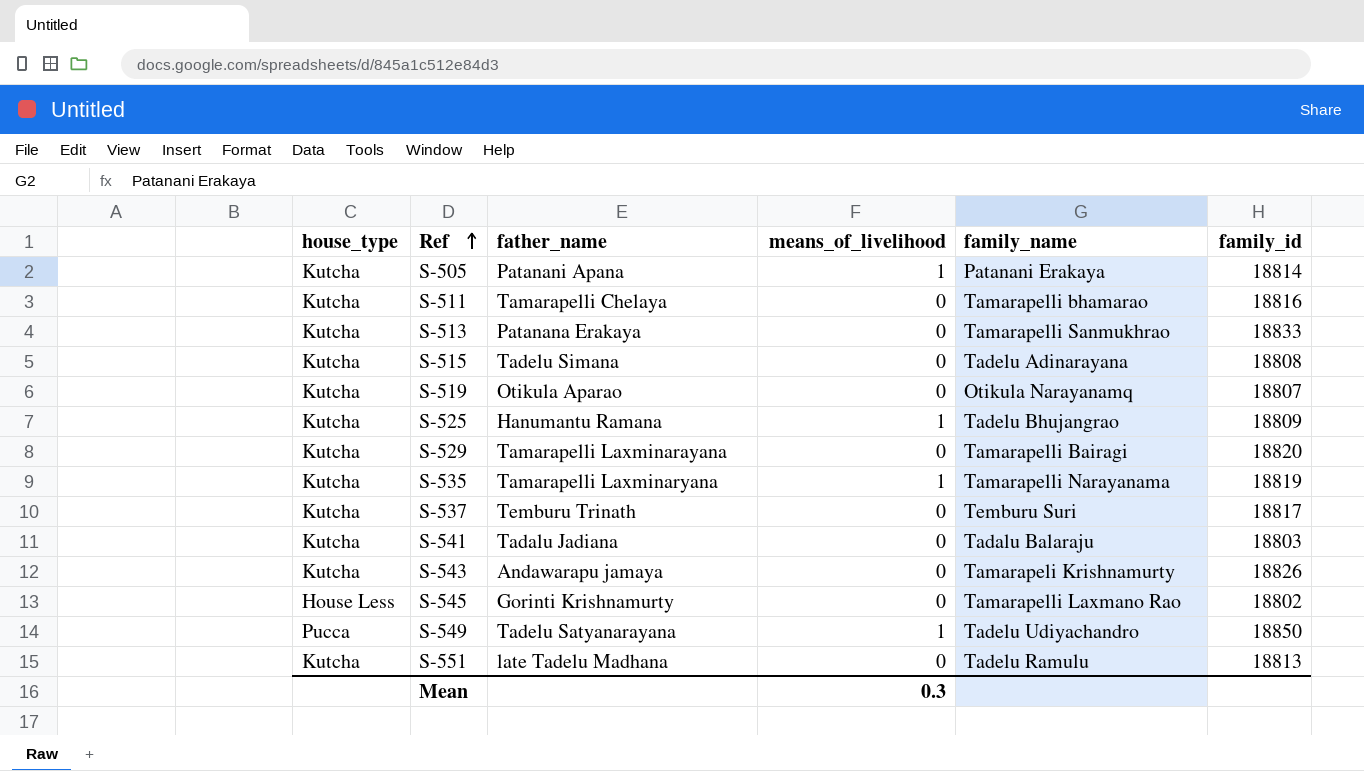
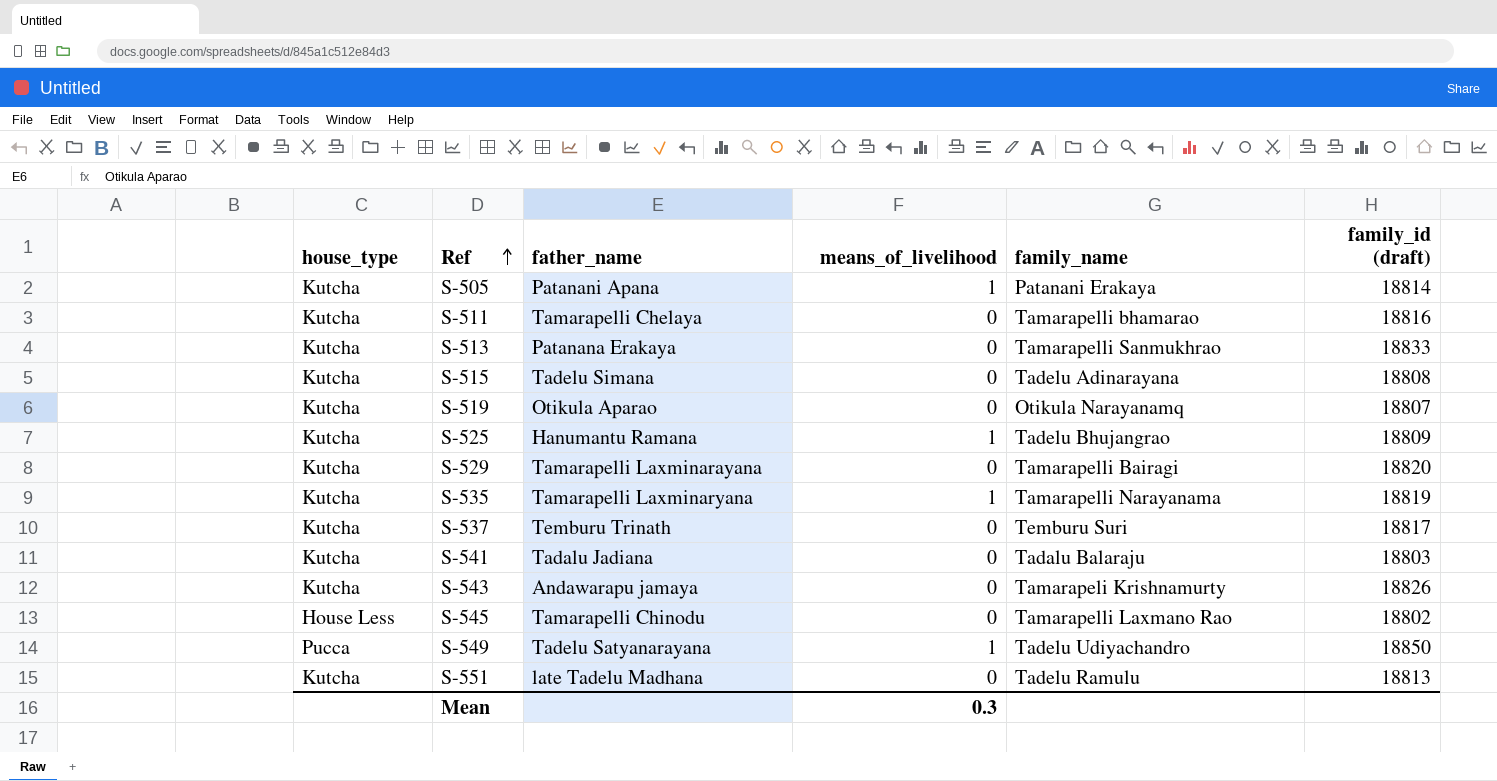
column name: family_id -> family_id (draft)
S-545 | father_name: Gorinti Krishnamurty -> Tamarapelli Chinodu

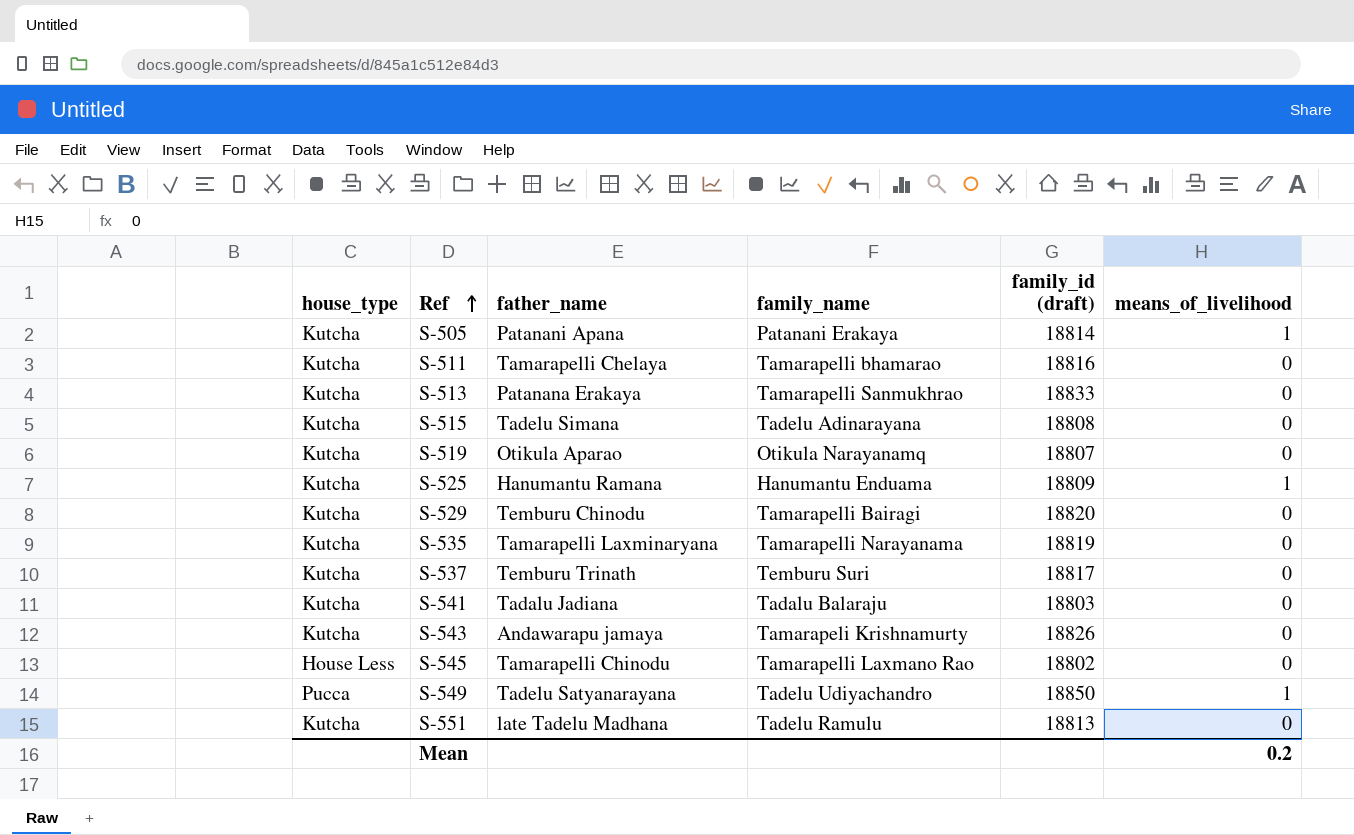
column means_of_livelihood | position: 4 -> 6
S-525 | family_name: Tadelu Bhujangrao -> Hanumantu Enduama
S-529 | father_name: Tamarapelli Laxminarayana -> Temburu Chinodu
S-535 | means_of_livelihood: 1 -> 0
Mean | means_of_livelihood: 0.3 -> 0.2

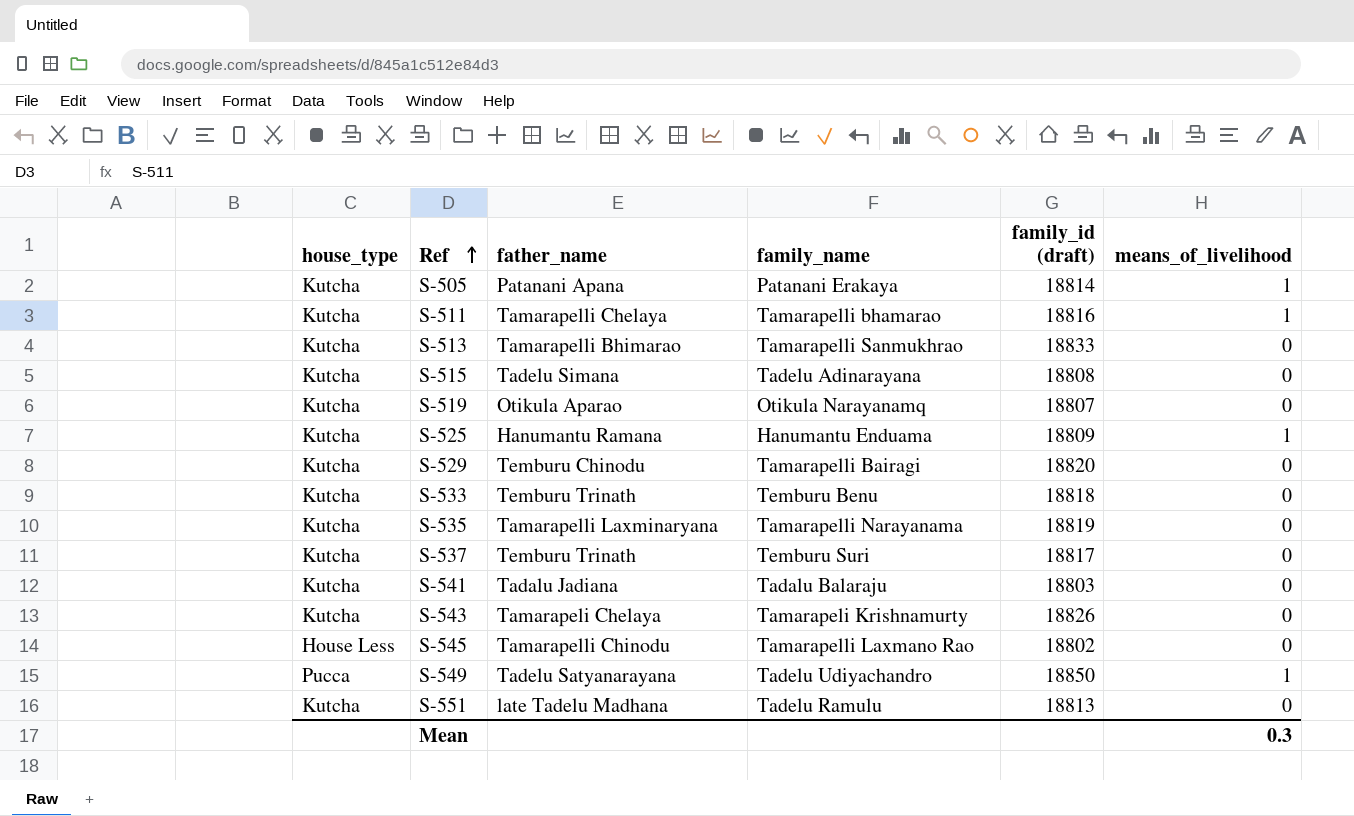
S-511 | means_of_livelihood: 0 -> 1
S-513 | father_name: Patanana Erakaya -> Tamarapelli Bhimarao
row S-533: none -> Kutcha | Temburu Trinath | Temburu Benu | 18818 | 0
S-543 | father_name: Andawarapu jamaya -> Tamarapeli Chelaya
Mean | means_of_livelihood: 0.2 -> 0.3

